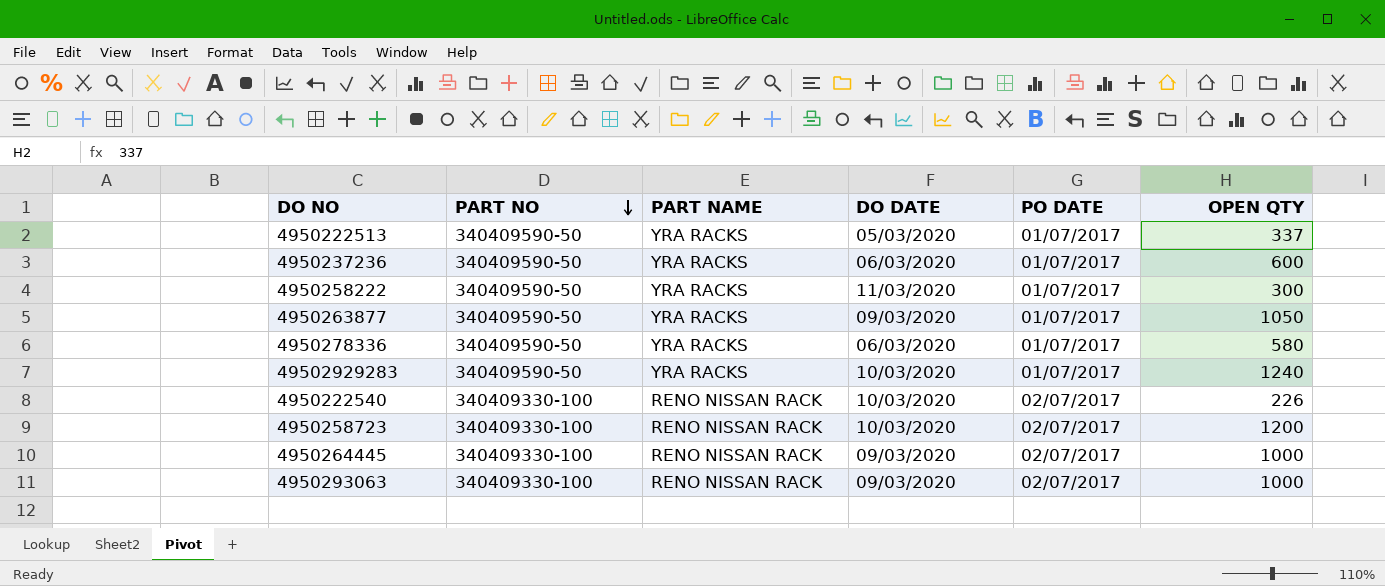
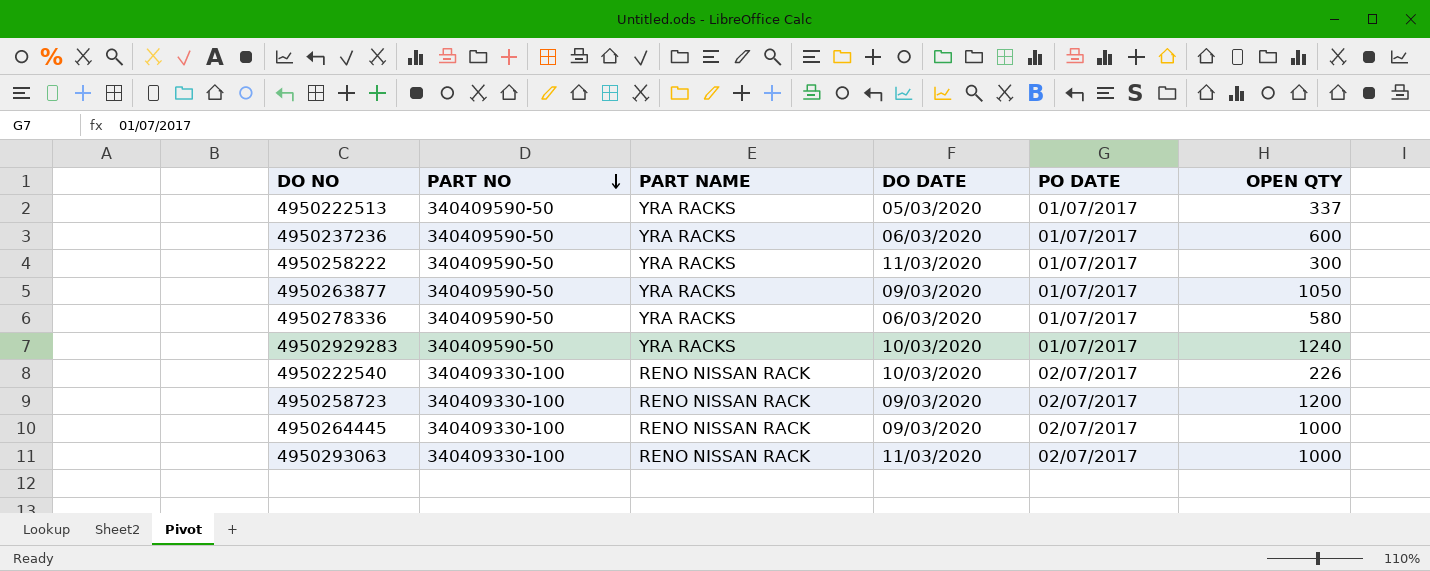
4950258723 | DO DATE: 10/03/2020 -> 09/03/2020
4950293063 | DO DATE: 09/03/2020 -> 11/03/2020

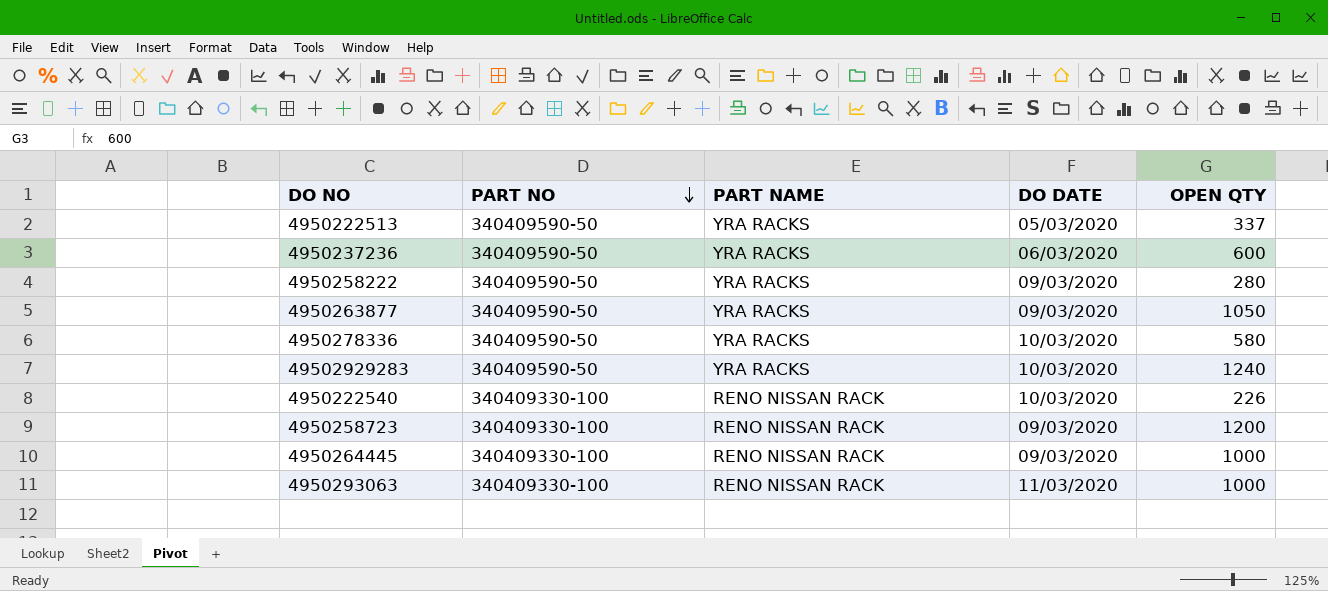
column PO DATE | position: 5 -> none
4950258222 | DO DATE: 11/03/2020 -> 09/03/2020
4950258222 | OPEN QTY: 300 -> 280
4950278336 | DO DATE: 06/03/2020 -> 10/03/2020

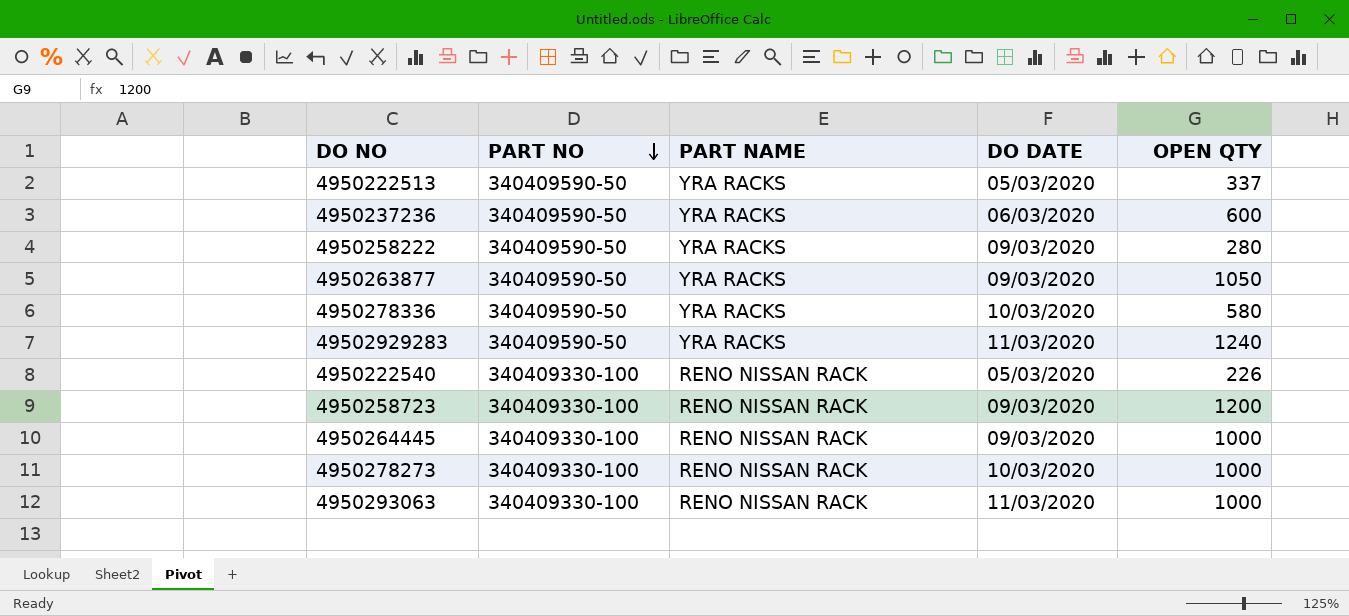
49502929283 | DO DATE: 10/03/2020 -> 11/03/2020
4950222540 | DO DATE: 10/03/2020 -> 05/03/2020
row 4950278273: none -> 340409330-100 | RENO NISSAN RACK | 10/03/2020 | 1000

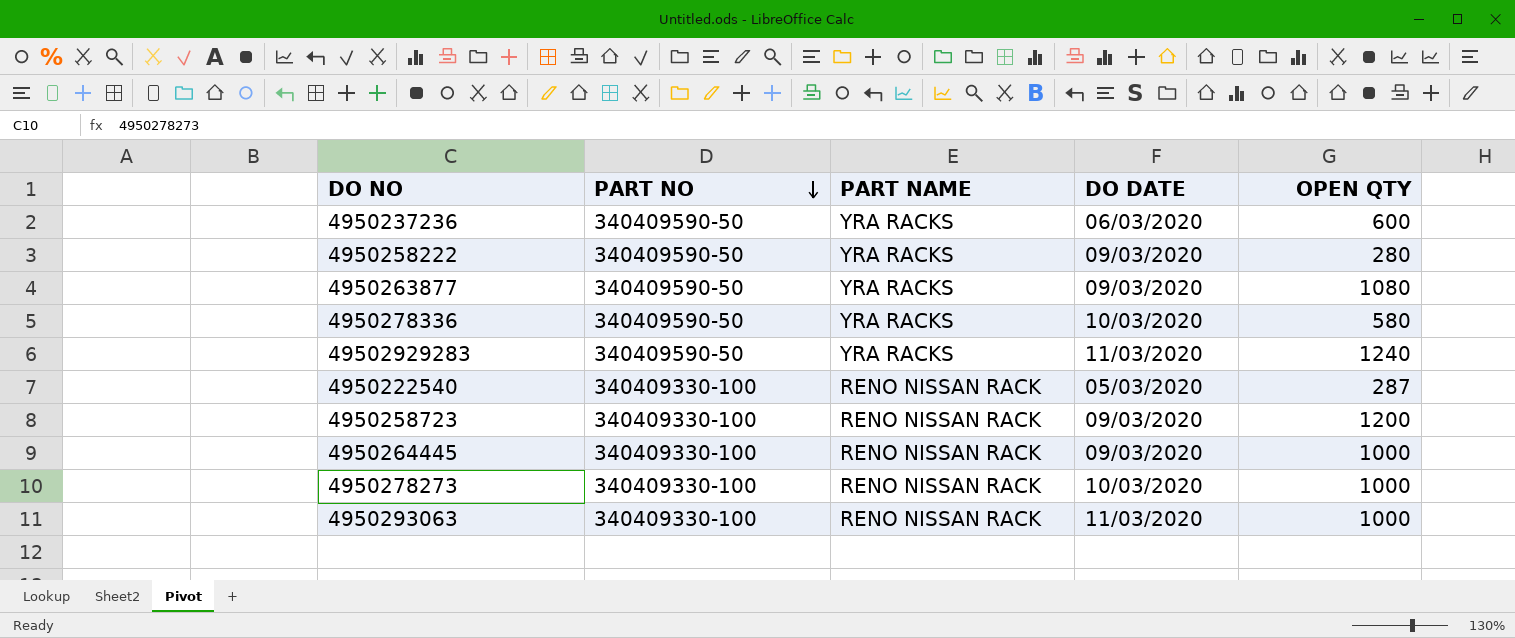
row 4950222513: 340409590-50 | YRA RACKS | 05/03/2020 | 337 -> none
4950263877 | OPEN QTY: 1050 -> 1080
4950222540 | OPEN QTY: 226 -> 287

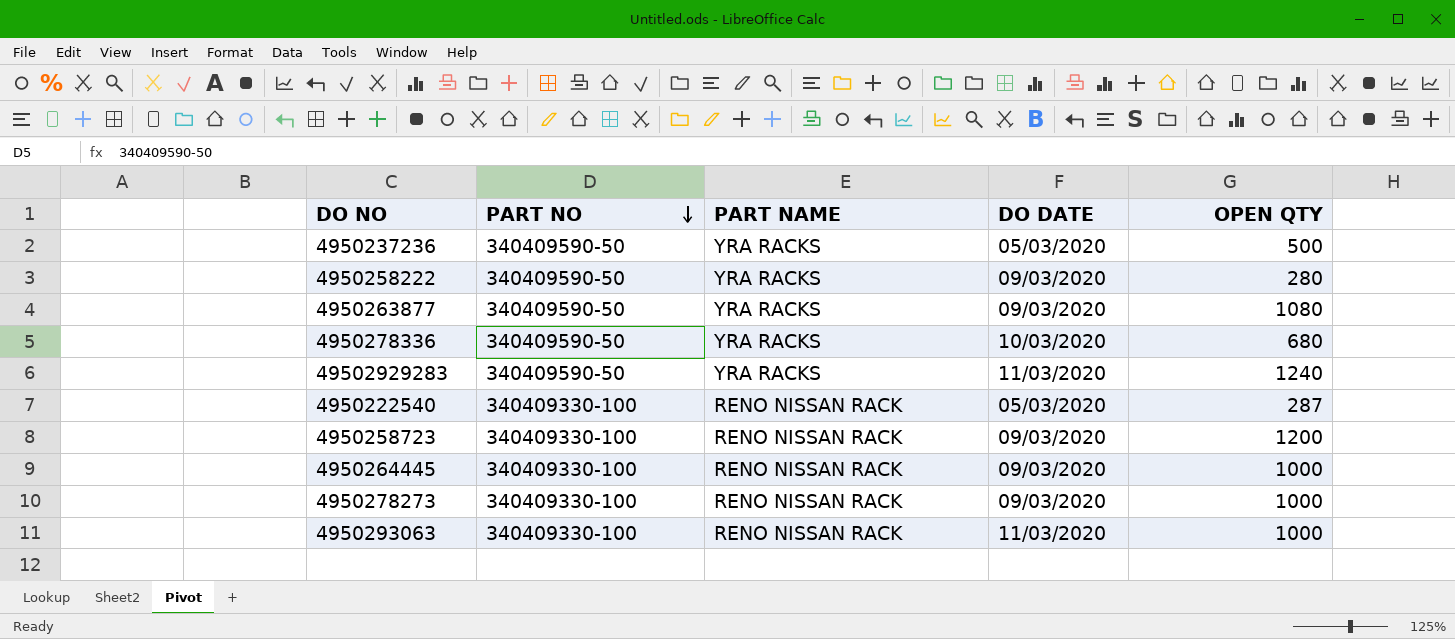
4950237236 | DO DATE: 06/03/2020 -> 05/03/2020
4950237236 | OPEN QTY: 600 -> 500
4950278336 | OPEN QTY: 580 -> 680
4950278273 | DO DATE: 10/03/2020 -> 09/03/2020

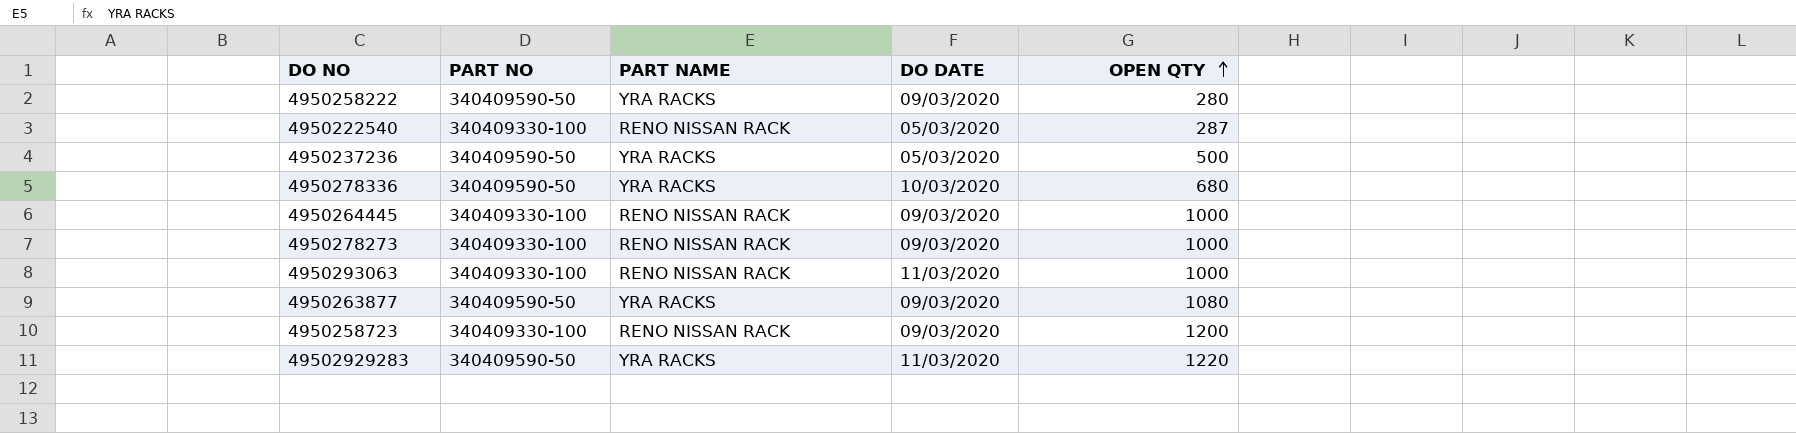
row order: PART NO descending -> OPEN QTY ascending
49502929283 | OPEN QTY: 1240 -> 1220

